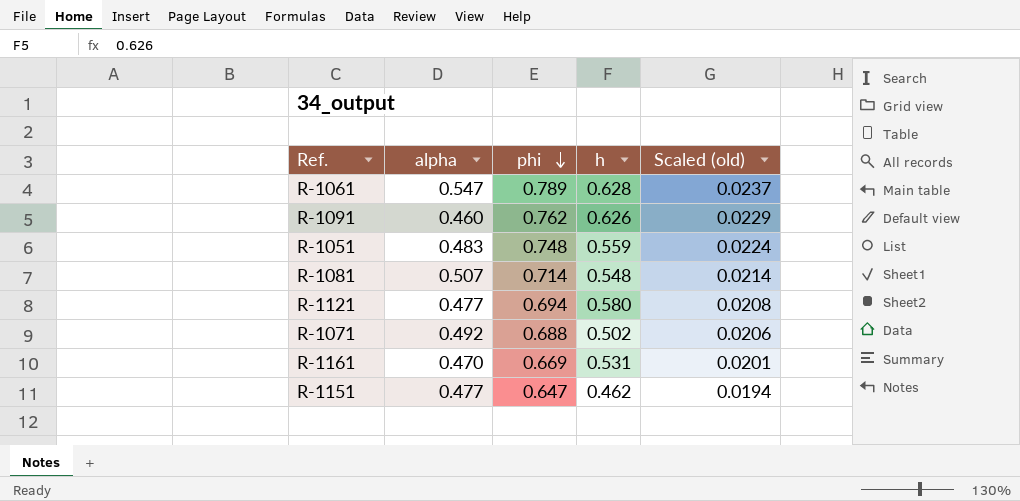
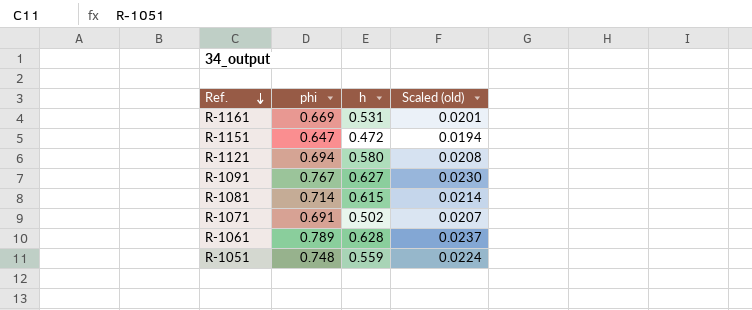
row order: phi descending -> Ref. descending
column alpha | position: 2 -> none
R-1151 | h: 0.462 -> 0.472
R-1091 | phi: 0.762 -> 0.767
R-1091 | h: 0.626 -> 0.627
R-1091 | Scaled (old): 0.0229 -> 0.0230
R-1081 | h: 0.548 -> 0.615
R-1071 | phi: 0.688 -> 0.691
R-1071 | Scaled (old): 0.0206 -> 0.0207

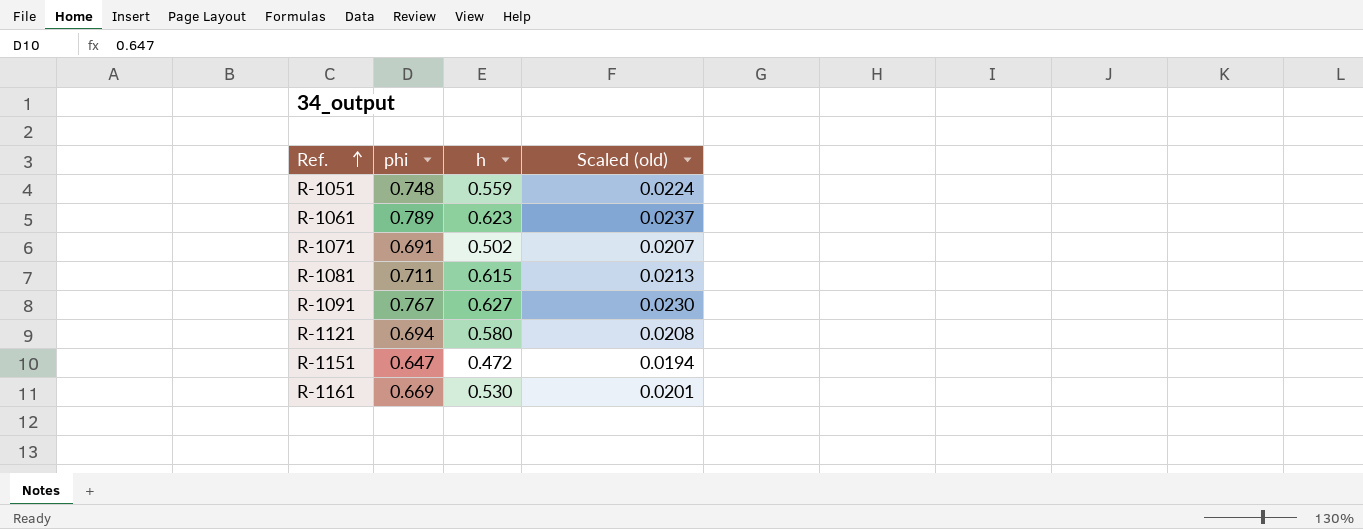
row order: Ref. descending -> Ref. ascending
R-1061 | h: 0.628 -> 0.623
R-1081 | phi: 0.714 -> 0.711
R-1081 | Scaled (old): 0.0214 -> 0.0213
R-1161 | h: 0.531 -> 0.530

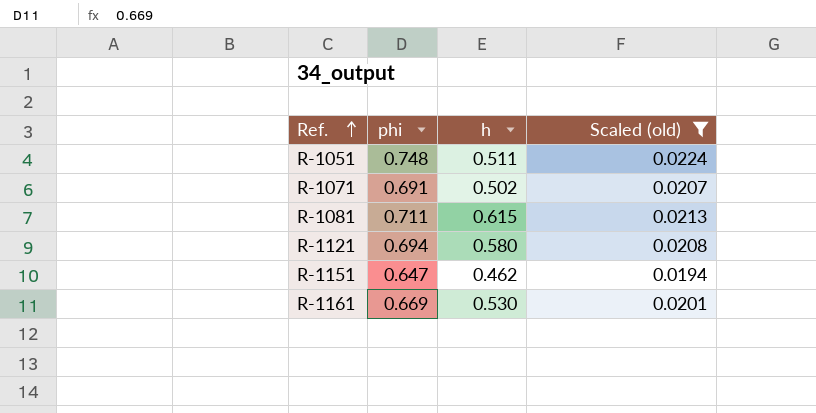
filter: none -> Scaled (old) <= 0.0224
R-1051 | h: 0.559 -> 0.511
R-1151 | h: 0.472 -> 0.462

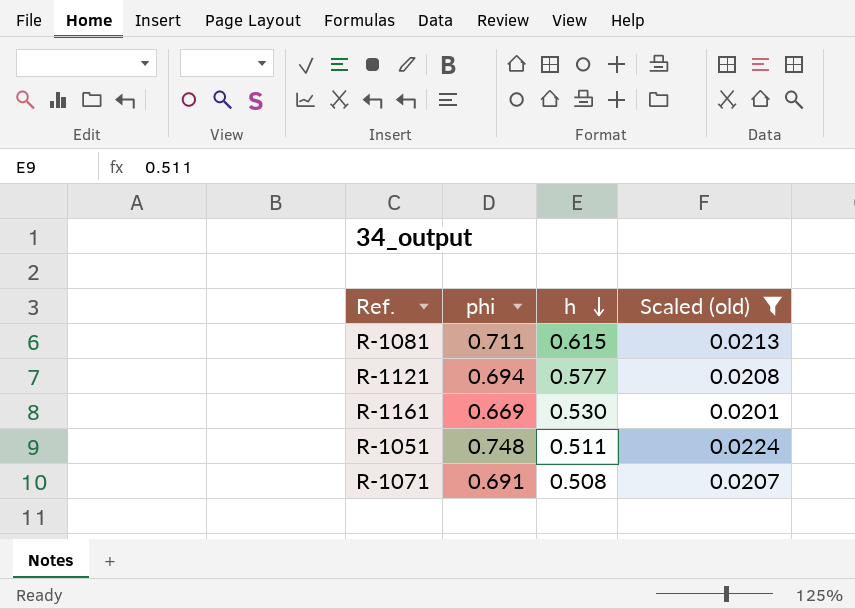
row order: Ref. ascending -> h descending
row R-1151: 0.647 | 0.462 | 0.0194 -> none
R-1121 | h: 0.580 -> 0.577
R-1071 | h: 0.502 -> 0.508

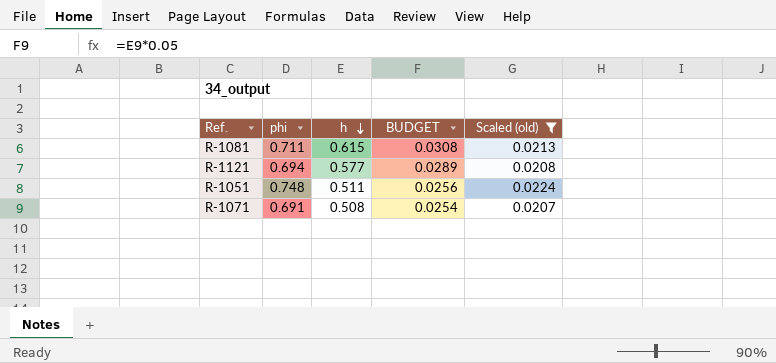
column BUDGET | formula: none -> [h] * 0.05
row R-1161: 0.669 | 0.530 | 0.0201 -> none

